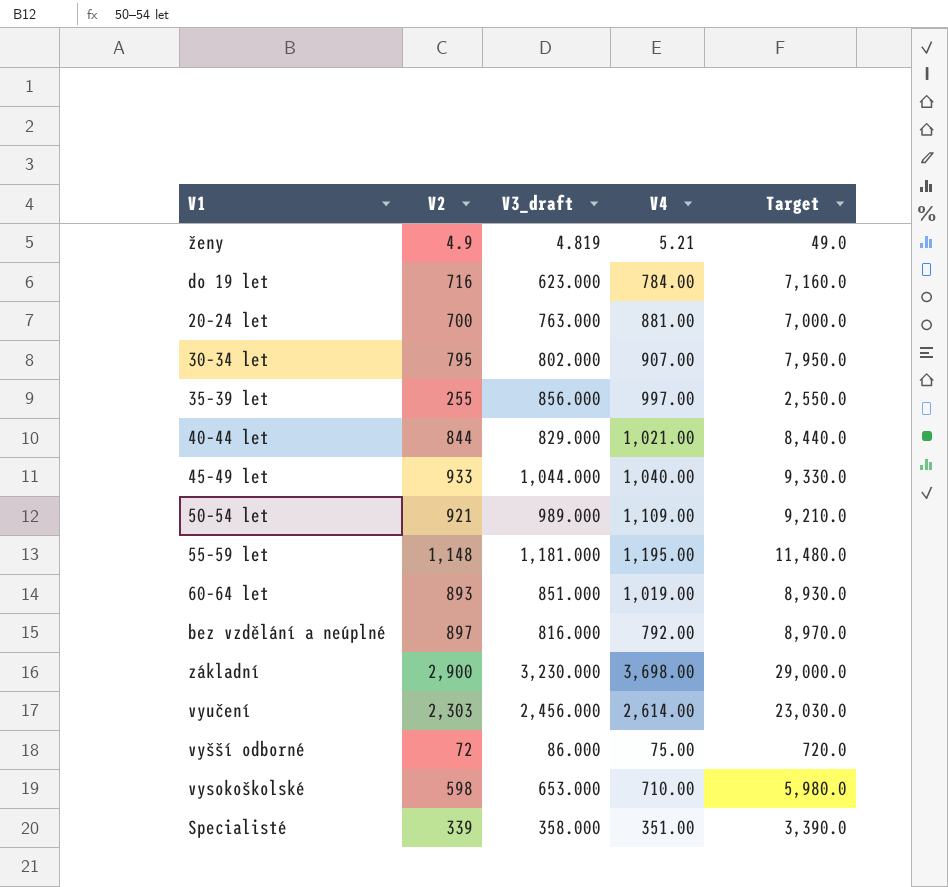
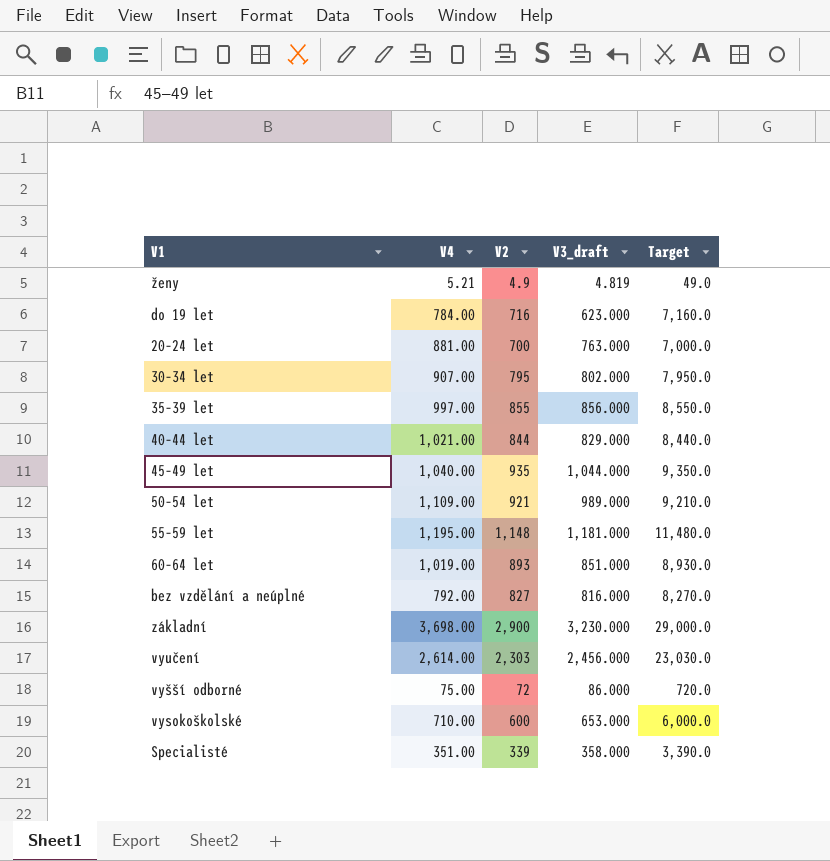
column V4 | position: 4 -> 2
35–39 let | V2: 255 -> 855
35–39 let | Target: 2,550.0 -> 8,550.0
45–49 let | V2: 933 -> 935
45–49 let | Target: 9,330.0 -> 9,350.0
bez vzdělání a neúplné | V2: 897 -> 827
bez vzdělání a neúplné | Target: 8,970.0 -> 8,270.0
vysokoškolské | V2: 598 -> 600
vysokoškolské | Target: 5,980.0 -> 6,000.0

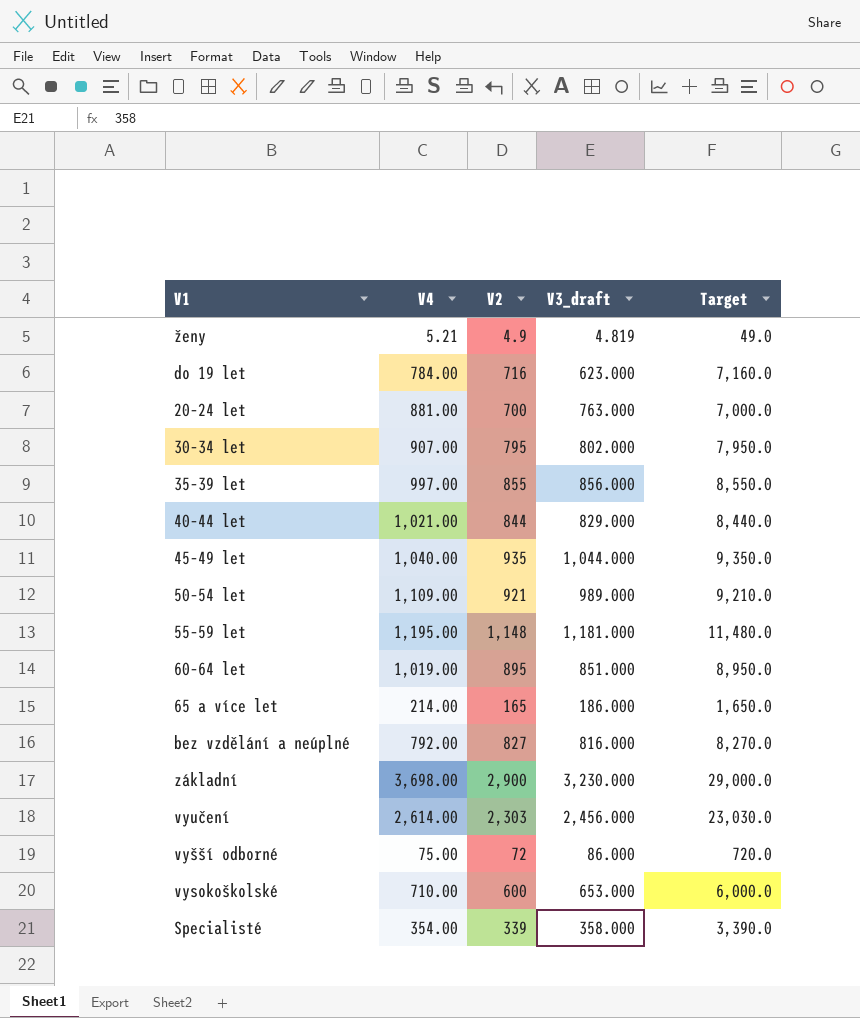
60–64 let | V2: 893 -> 895
60–64 let | Target: 8,930.0 -> 8,950.0
row 65 a více let: none -> 214.00 | 165 | 186.000 | 1,650.0
Specialisté | V4: 351.00 -> 354.00

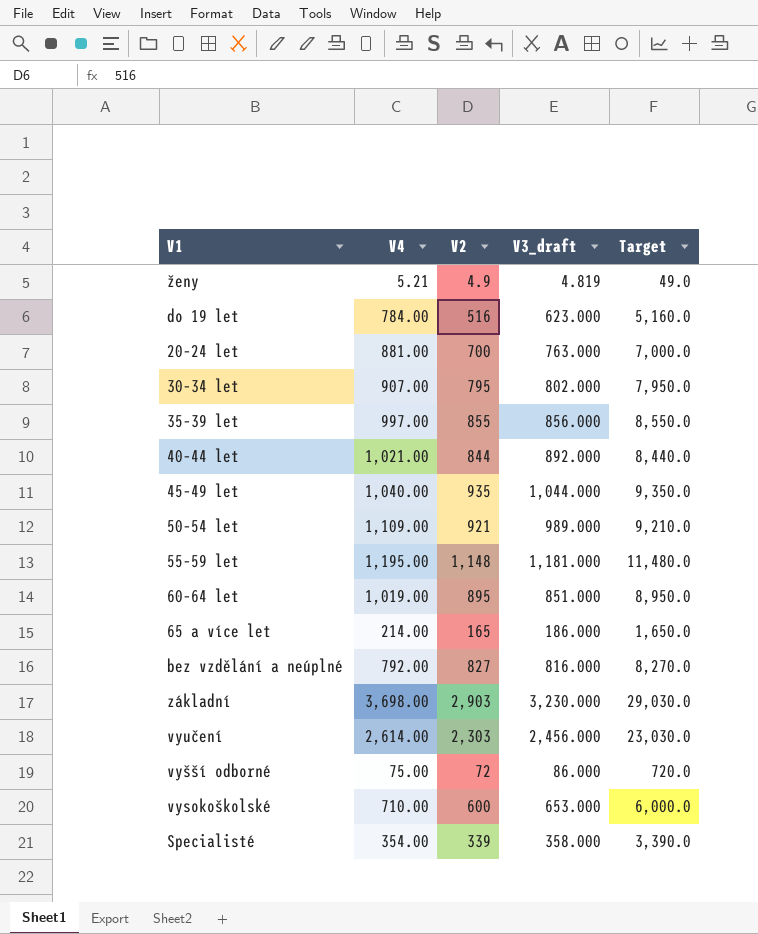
do 19 let | V2: 716 -> 516
do 19 let | Target: 7,160.0 -> 5,160.0
40–44 let | V3_draft: 829.000 -> 892.000
základní | V2: 2,900 -> 2,903
základní | Target: 29,000.0 -> 29,030.0

